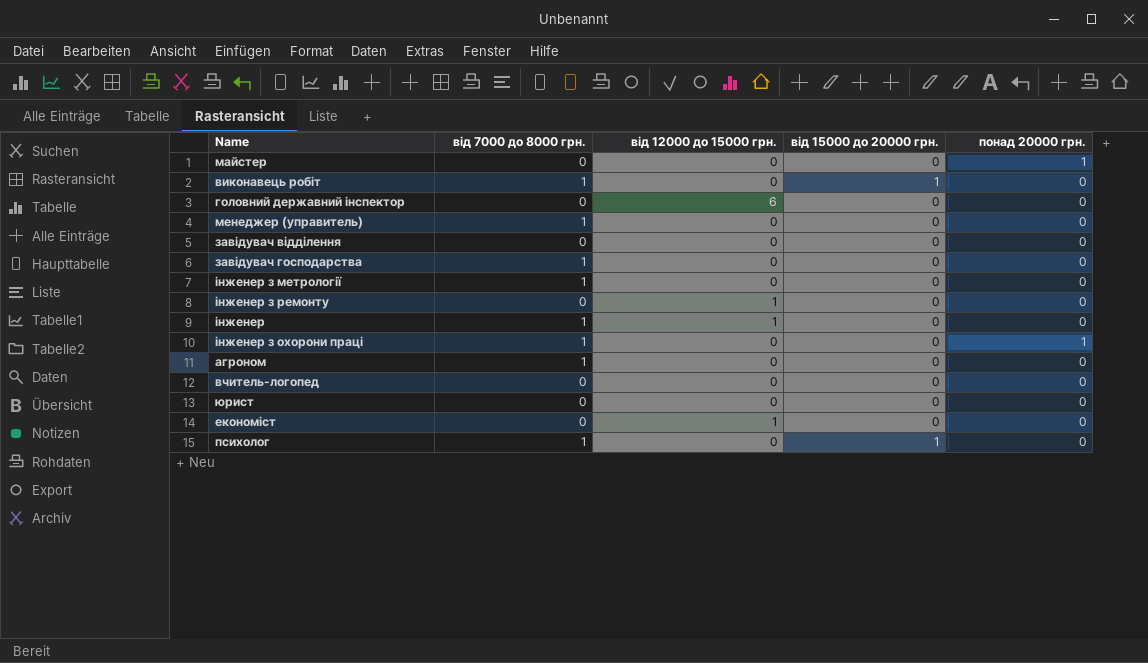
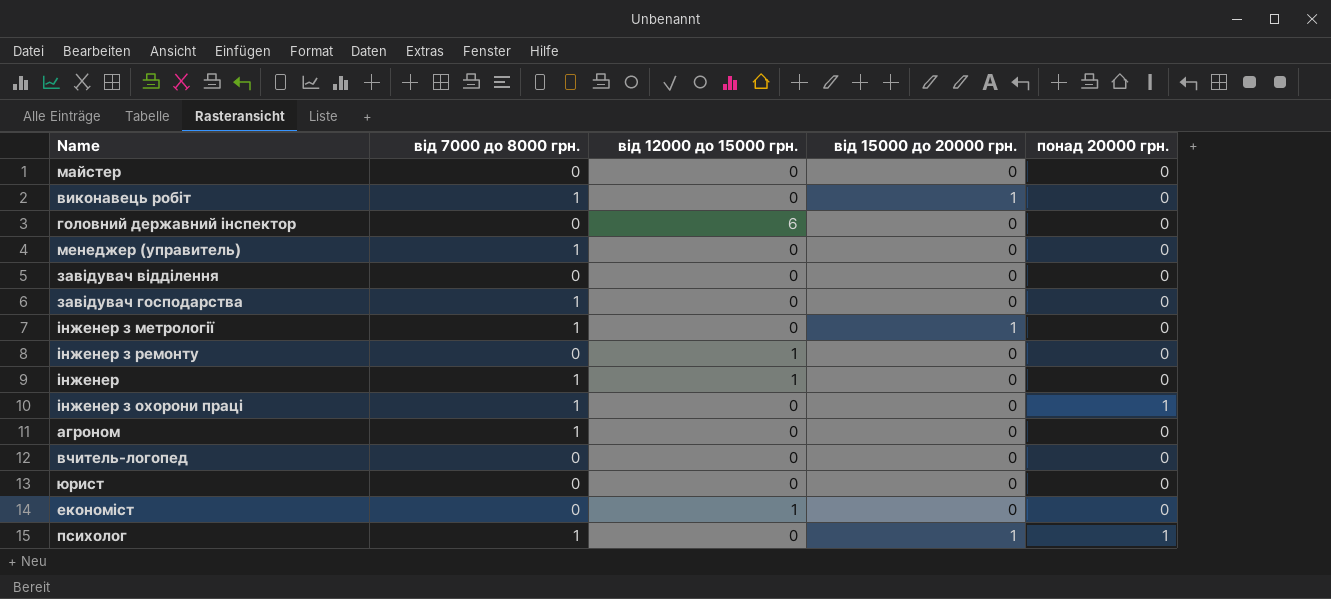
майстер | понад 20000 грн.: 1 -> 0
інженер з метрології | від 15000 до 20000 грн.: 0 -> 1
психолог | понад 20000 грн.: 0 -> 1

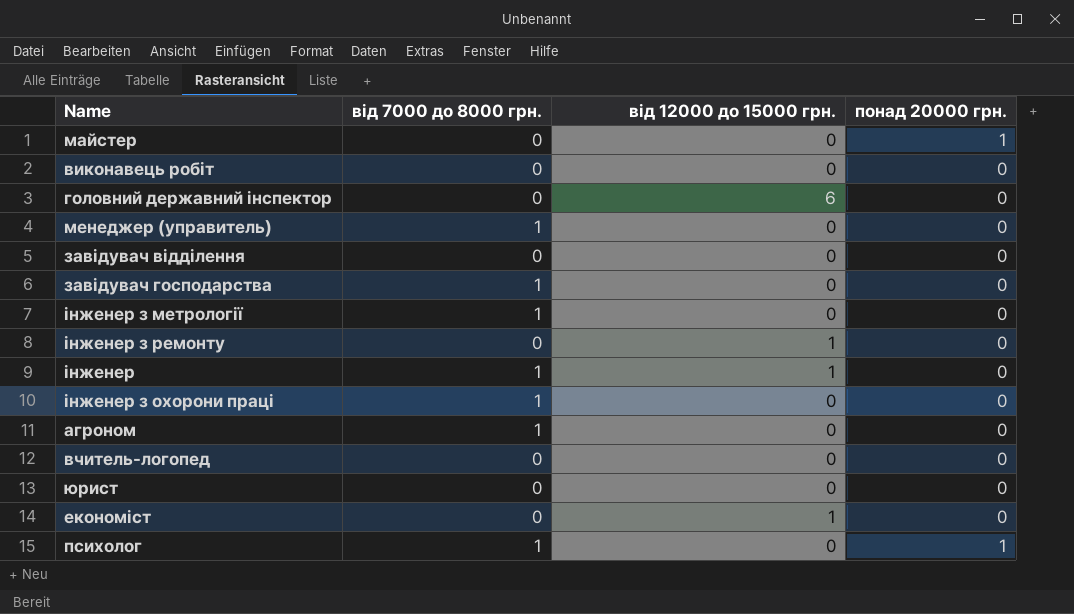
column від 15000 до 20000 грн. | position: 4 -> none
майстер | понад 20000 грн.: 0 -> 1
виконавець робіт | від 7000 до 8000 грн.: 1 -> 0
інженер з охорони праці | понад 20000 грн.: 1 -> 0

